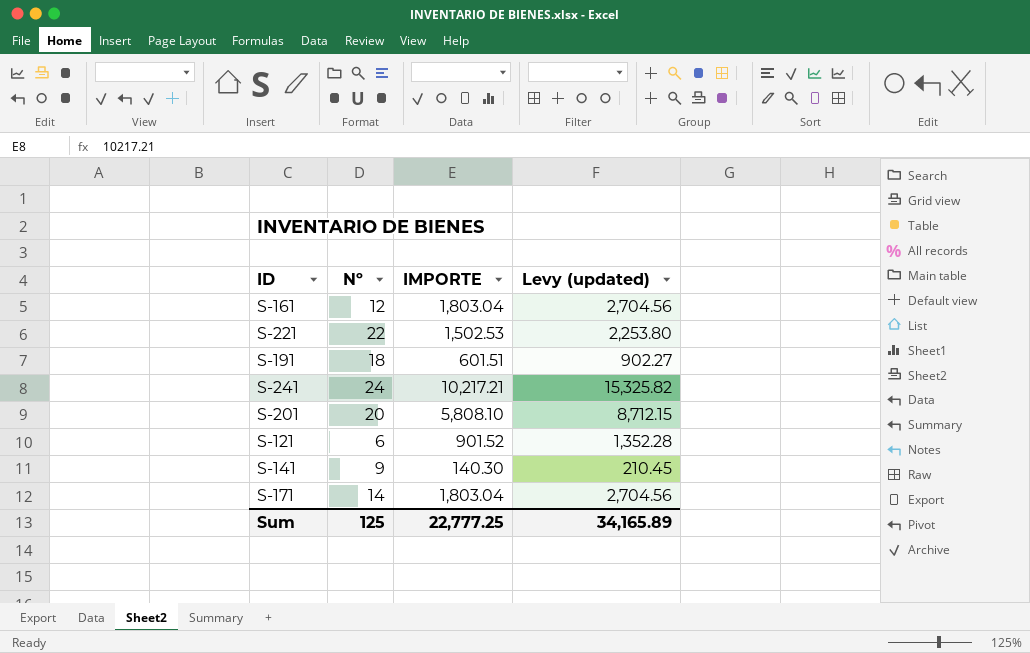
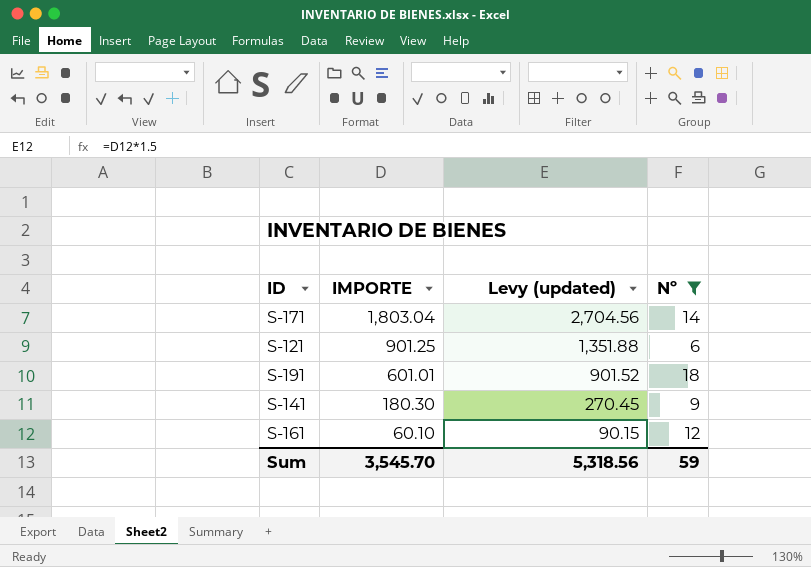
filter: none -> Nº <= 18
row order: none -> IMPORTE descending
column Nº | position: 2 -> 4
S-121 | IMPORTE: 901.52 -> 901.25
S-121 | Levy (updated): 1,352.28 -> 1,351.88
S-191 | IMPORTE: 601.51 -> 601.01
S-191 | Levy (updated): 902.27 -> 901.52
S-141 | IMPORTE: 140.30 -> 180.30
S-141 | Levy (updated): 210.45 -> 270.45
S-161 | IMPORTE: 1,803.04 -> 60.10
S-161 | Levy (updated): 2,704.56 -> 90.15
Sum | IMPORTE: 22,777.25 -> 3,545.70
Sum | Levy (updated): 34,165.89 -> 5,318.56
Sum | Nº: 125 -> 59

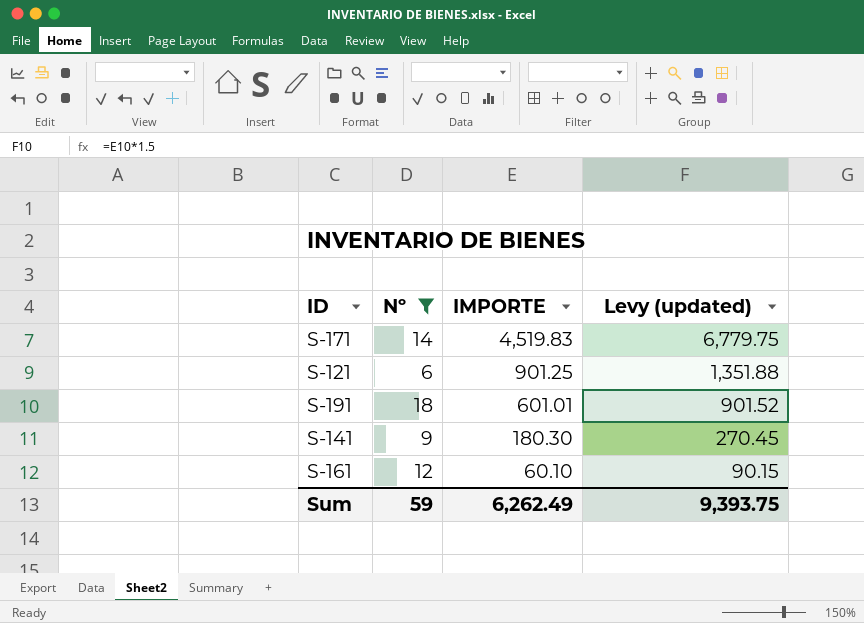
column Nº | position: 4 -> 2
S-171 | IMPORTE: 1,803.04 -> 4,519.83
S-171 | Levy (updated): 2,704.56 -> 6,779.75
Sum | IMPORTE: 3,545.70 -> 6,262.49
Sum | Levy (updated): 5,318.56 -> 9,393.75

